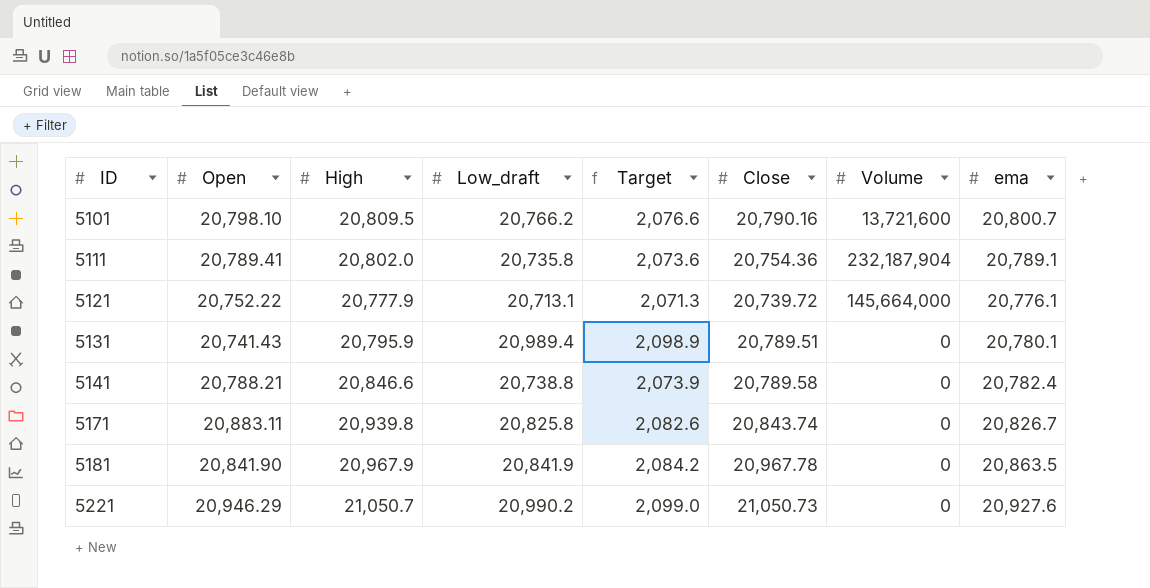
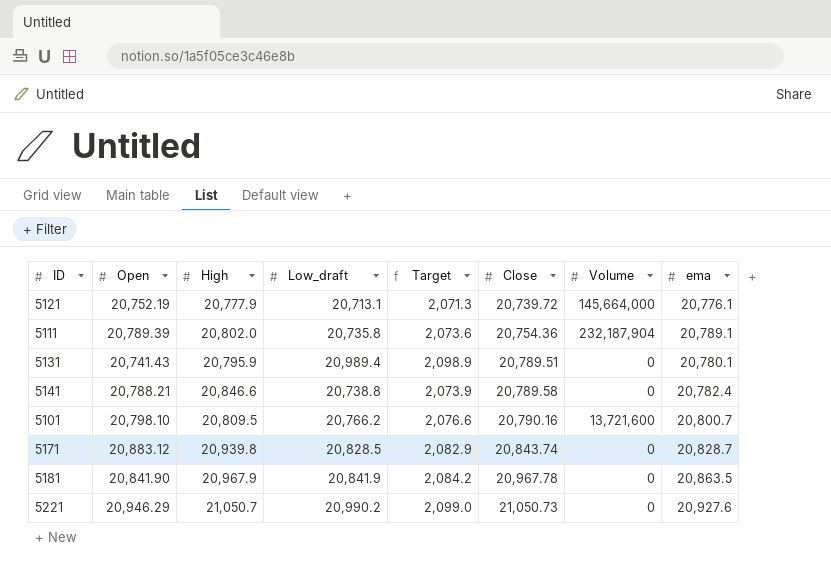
row order: ID ascending -> Close ascending
5121 | Open: 20,752.22 -> 20,752.19
5111 | Open: 20,789.41 -> 20,789.39
5171 | Open: 20,883.11 -> 20,883.12
5171 | Low_draft: 20,825.8 -> 20,828.5
5171 | Target: 2,082.6 -> 2,082.9
5171 | ema: 20,826.7 -> 20,828.7

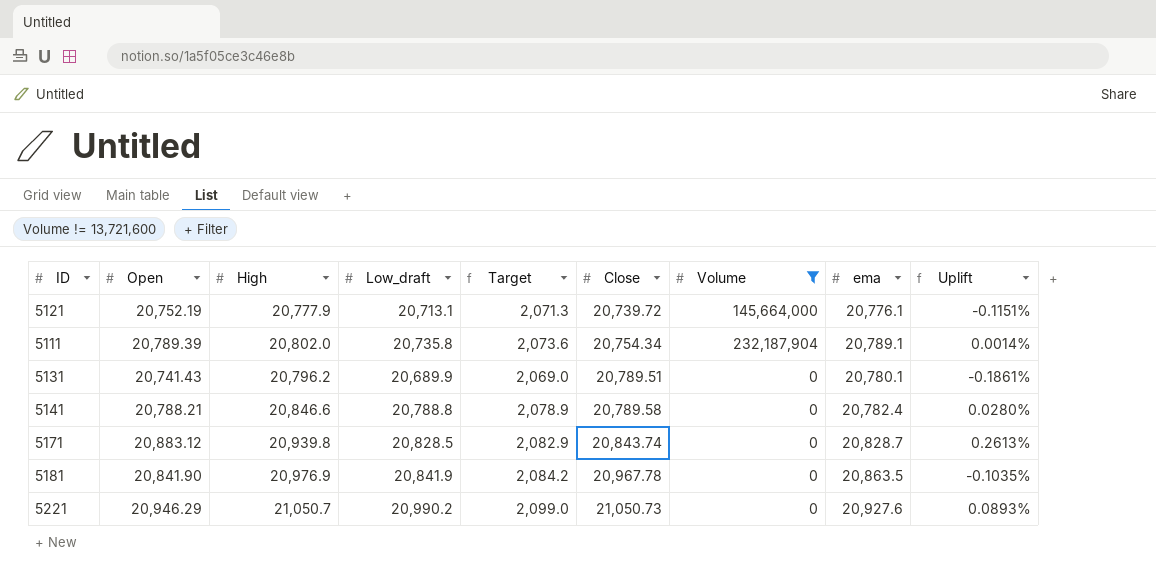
filter: none -> Volume != 13,721,600
column Uplift | formula: none -> ([Open] - [ema]) / [ema]
5111 | Close: 20,754.36 -> 20,754.34
5131 | High: 20,795.9 -> 20,796.2
5131 | Low_draft: 20,989.4 -> 20,689.9
5131 | Target: 2,098.9 -> 2,069.0
5141 | Low_draft: 20,738.8 -> 20,788.8
5141 | Target: 2,073.9 -> 2,078.9
5181 | High: 20,967.9 -> 20,976.9

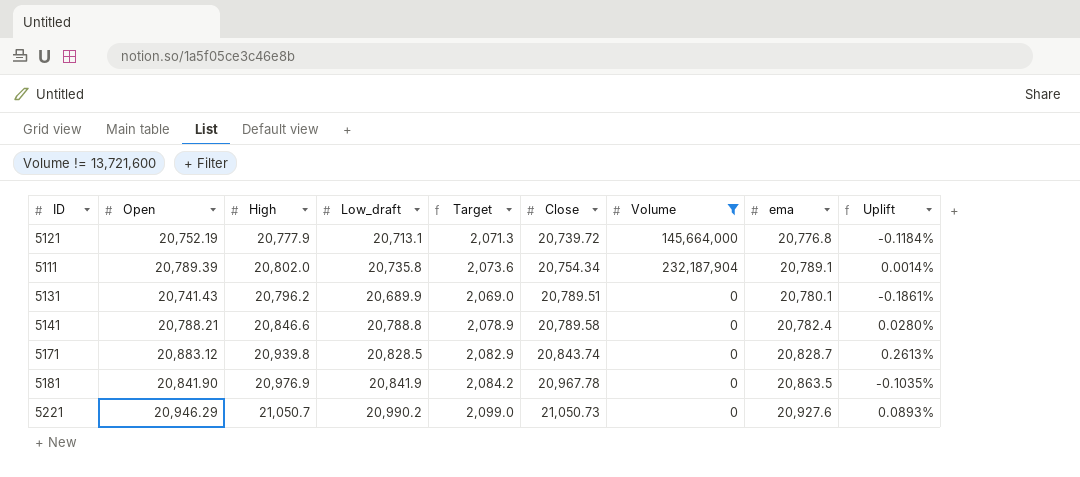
5121 | ema: 20,776.1 -> 20,776.8
5121 | Uplift: -0.1151% -> -0.1184%

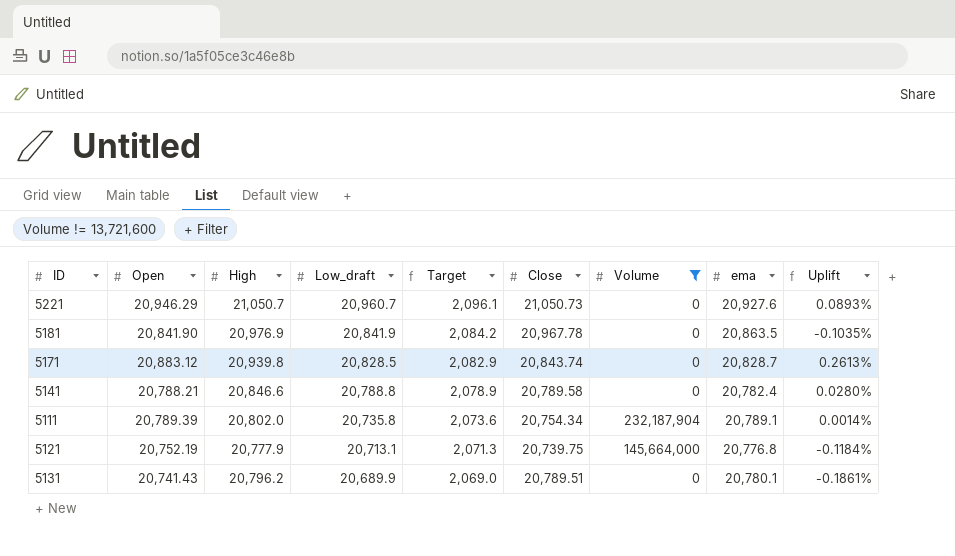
row order: Close ascending -> Low_draft descending
5221 | Low_draft: 20,990.2 -> 20,960.7
5221 | Target: 2,099.0 -> 2,096.1
5121 | Close: 20,739.72 -> 20,739.75

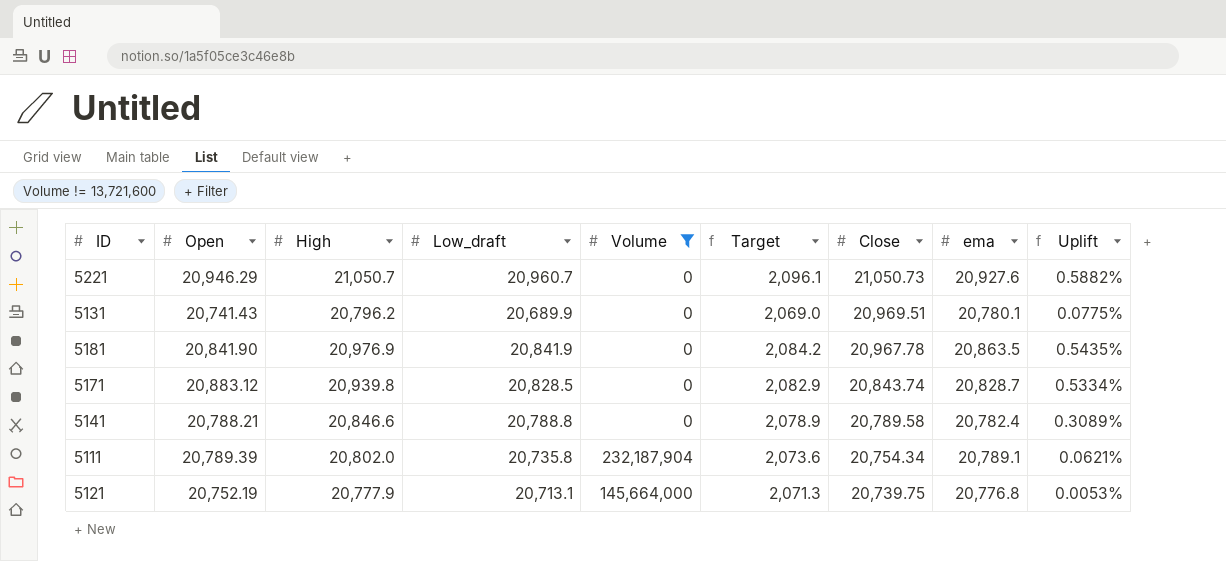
row order: Low_draft descending -> Close descending
column Volume | position: 7 -> 5
column Uplift | formula: ([Open] - [ema]) / [ema] -> ([High] - [ema]) / [ema]
5131 | Close: 20,789.51 -> 20,969.51

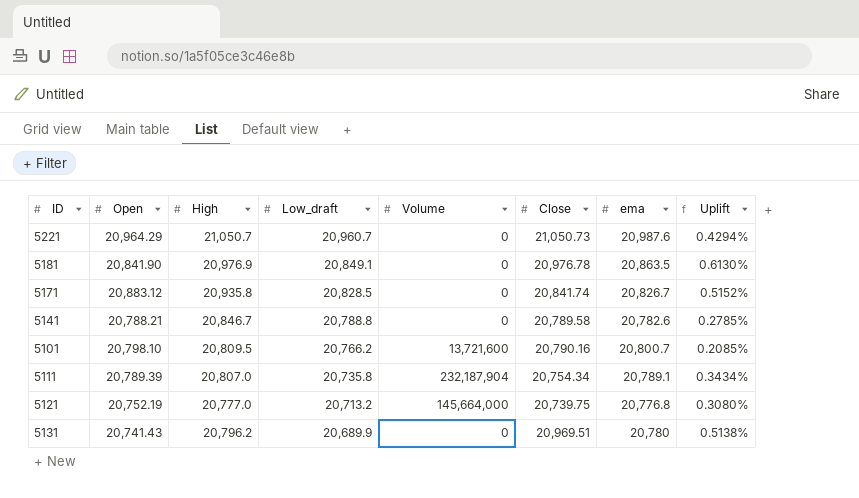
filter: Volume != 13,721,600 -> none
row order: Close descending -> Low_draft descending
column Target | formula: [Low_draft] * 0.1 -> none
column Uplift | formula: ([High] - [ema]) / [ema] -> ([High] - [Low_draft]) / [Low_draft]
5221 | Open: 20,946.29 -> 20,964.29
5221 | ema: 20,927.6 -> 20,987.6
5181 | Low_draft: 20,841.9 -> 20,849.1
5181 | Close: 20,967.78 -> 20,976.78
5171 | High: 20,939.8 -> 20,935.8
5171 | Close: 20,843.74 -> 20,841.74
5171 | ema: 20,828.7 -> 20,826.7
5141 | High: 20,846.6 -> 20,846.7
5141 | ema: 20,782.4 -> 20,782.6
5111 | High: 20,802.0 -> 20,807.0
5121 | High: 20,777.9 -> 20,777.0
5121 | Low_draft: 20,713.1 -> 20,713.2
5131 | ema: 20,780.1 -> 20,780

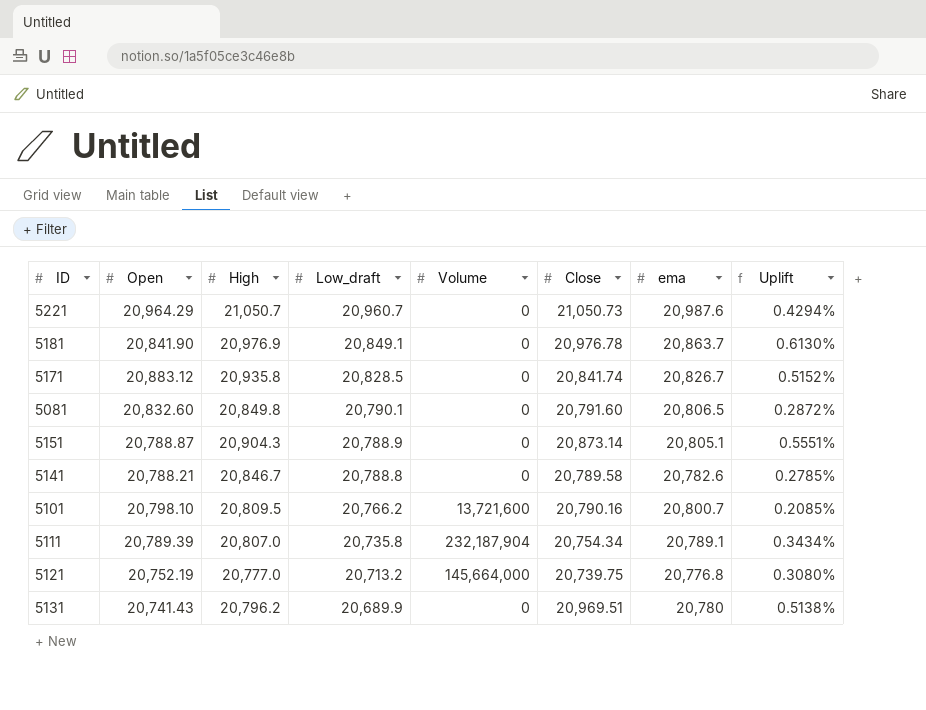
5181 | ema: 20,863.5 -> 20,863.7
row 5081: none -> 20,832.60 | 20,849.8 | 20,790.1 | 0 | 20,791.60 | 20,806.5 | 0.2872%
row 5151: none -> 20,788.87 | 20,904.3 | 20,788.9 | 0 | 20,873.14 | 20,805.1 | 0.5551%

